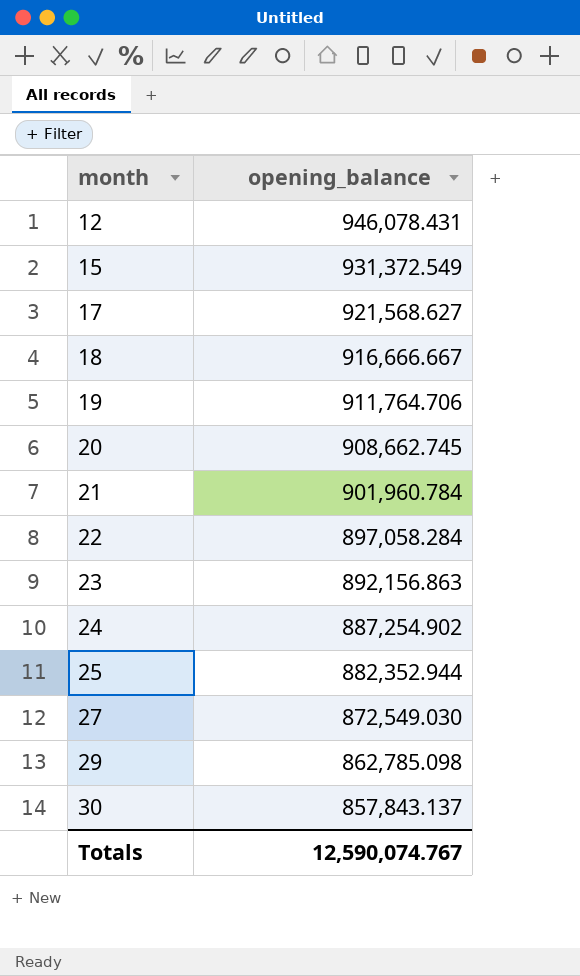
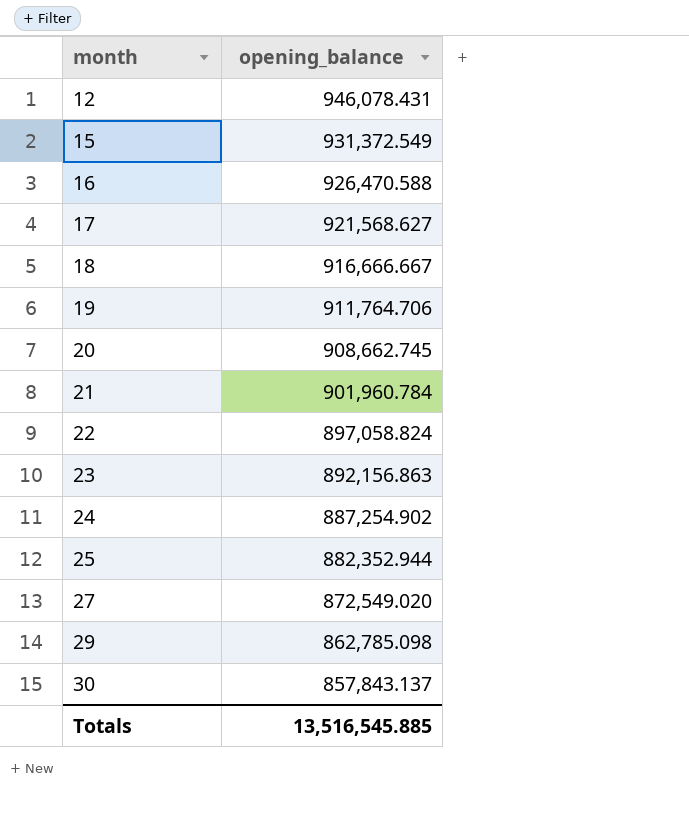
row 16: none -> 926,470.588
22 | opening_balance: 897,058.284 -> 897,058.824
27 | opening_balance: 872,549.030 -> 872,549.020
Totals | opening_balance: 12,590,074.767 -> 13,516,545.885

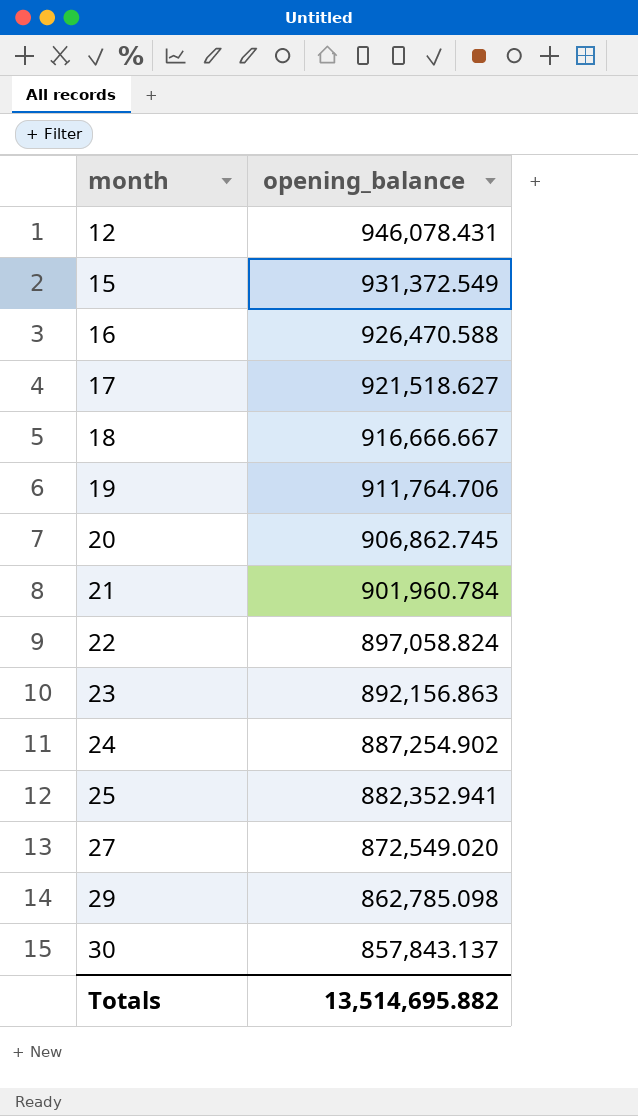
17 | opening_balance: 921,568.627 -> 921,518.627
20 | opening_balance: 908,662.745 -> 906,862.745
25 | opening_balance: 882,352.944 -> 882,352.941
Totals | opening_balance: 13,516,545.885 -> 13,514,695.882

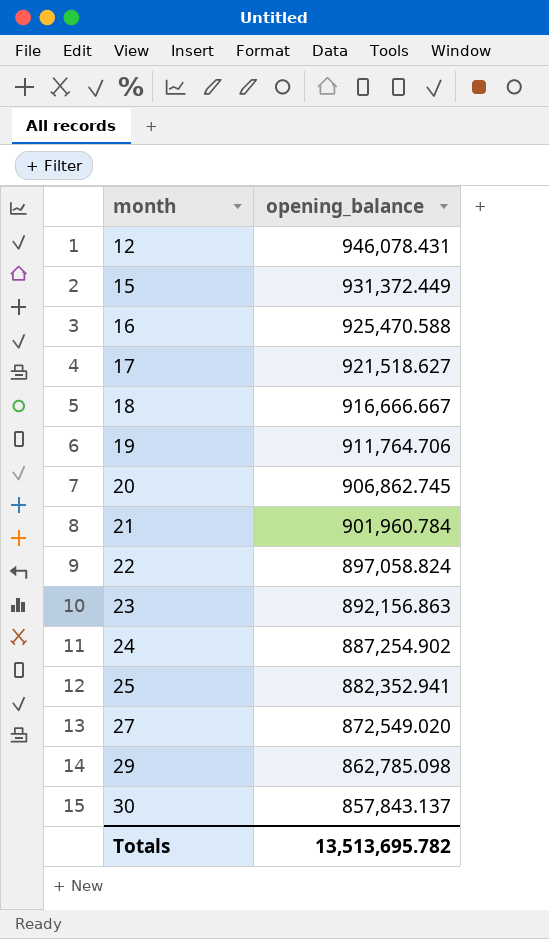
15 | opening_balance: 931,372.549 -> 931,372.449
16 | opening_balance: 926,470.588 -> 925,470.588
Totals | opening_balance: 13,514,695.882 -> 13,513,695.782

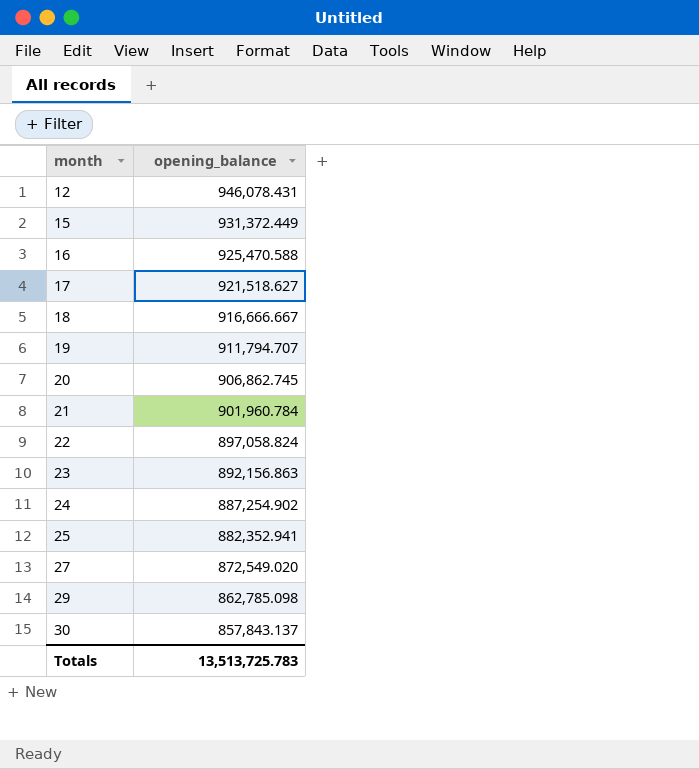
19 | opening_balance: 911,764.706 -> 911,794.707
Totals | opening_balance: 13,513,695.782 -> 13,513,725.783

